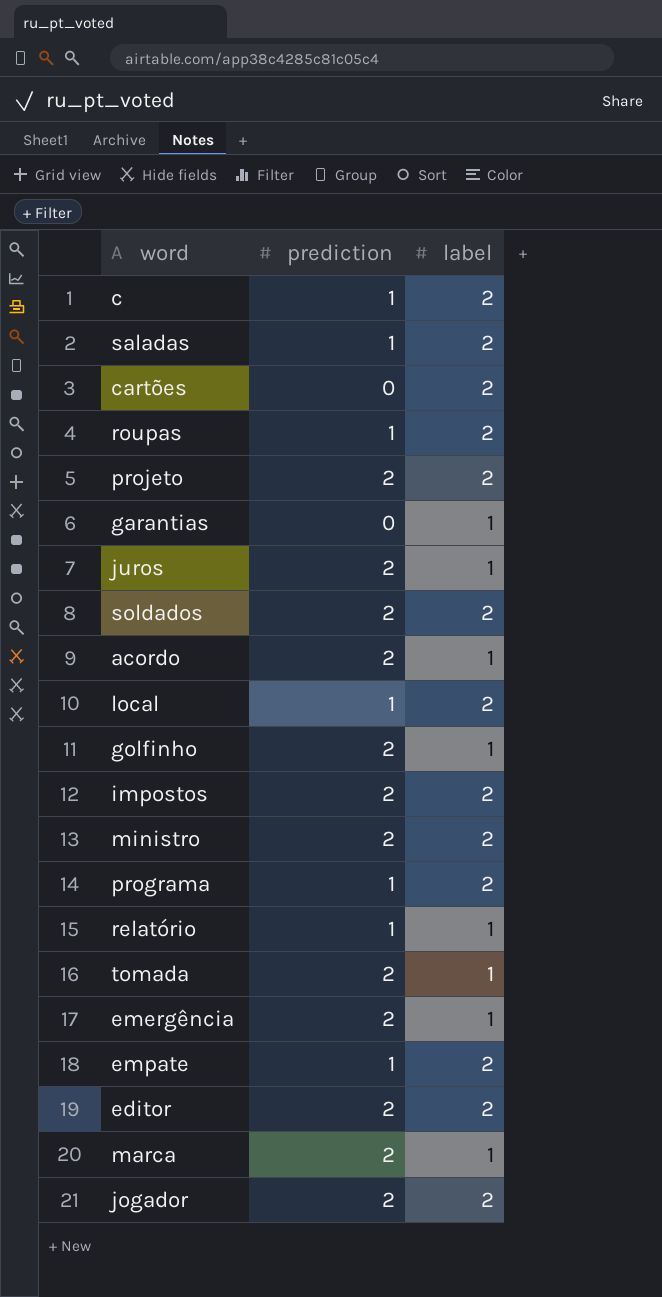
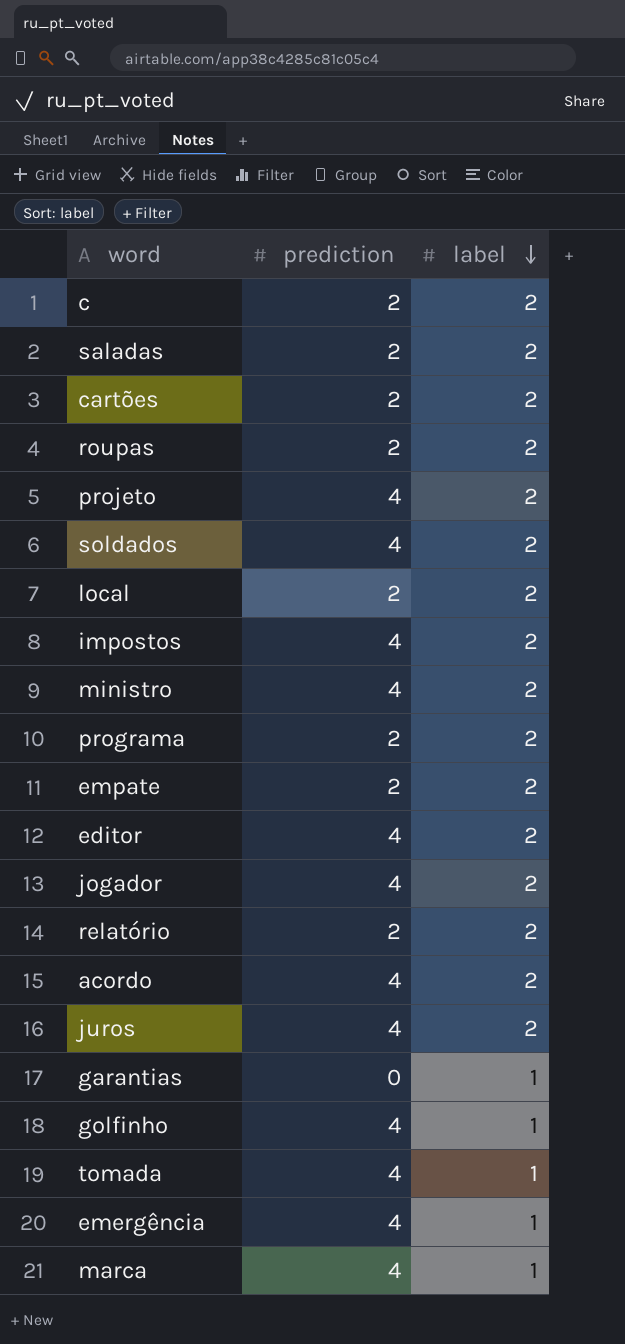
row order: none -> label descending
c | prediction: 1 -> 2
saladas | prediction: 1 -> 2
cartões | prediction: 0 -> 2
roupas | prediction: 1 -> 2
projeto | prediction: 2 -> 4
soldados | prediction: 2 -> 4
local | prediction: 1 -> 2
impostos | prediction: 2 -> 4
ministro | prediction: 2 -> 4
programa | prediction: 1 -> 2
empate | prediction: 1 -> 2
editor | prediction: 2 -> 4
jogador | prediction: 2 -> 4
relatório | prediction: 1 -> 2
relatório | label: 1 -> 2
acordo | prediction: 2 -> 4
acordo | label: 1 -> 2
juros | prediction: 2 -> 4
juros | label: 1 -> 2
golfinho | prediction: 2 -> 4
tomada | prediction: 2 -> 4
emergência | prediction: 2 -> 4
marca | prediction: 2 -> 4

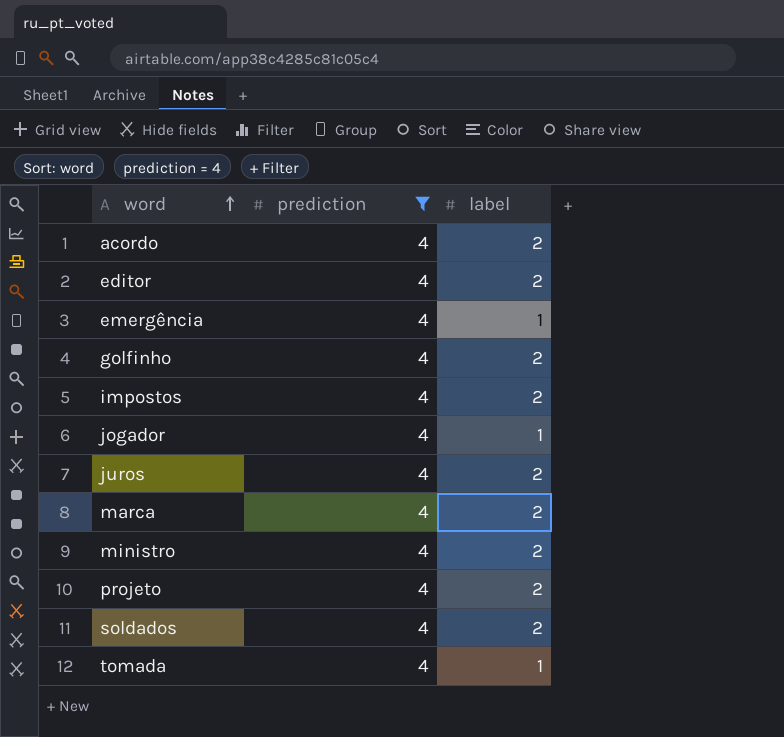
filter: none -> prediction = 4
row order: label descending -> word ascending
golfinho | label: 1 -> 2
jogador | label: 2 -> 1
marca | label: 1 -> 2

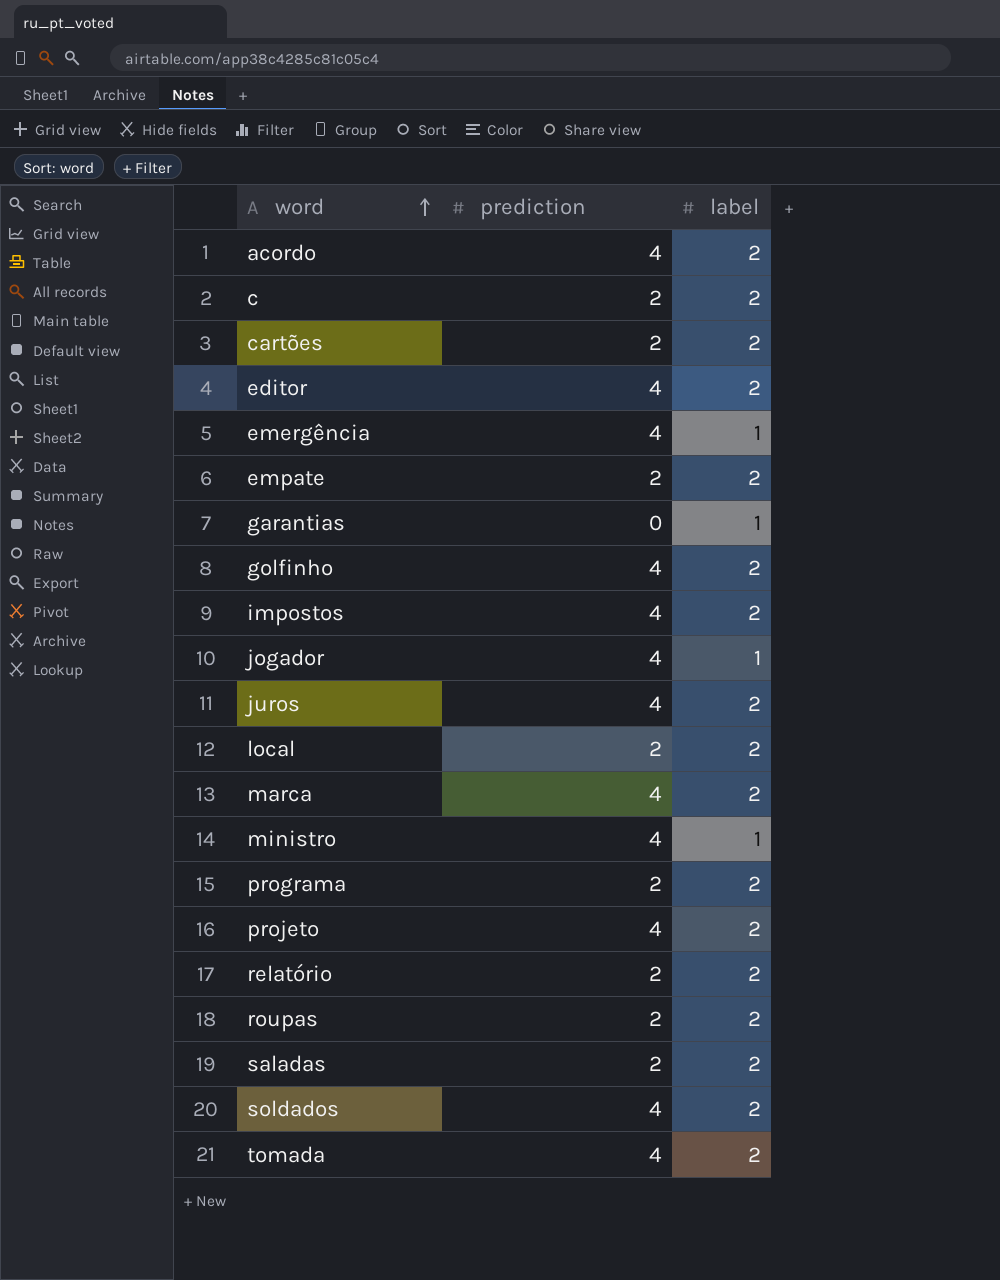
filter: prediction = 4 -> none
ministro | label: 2 -> 1
tomada | label: 1 -> 2

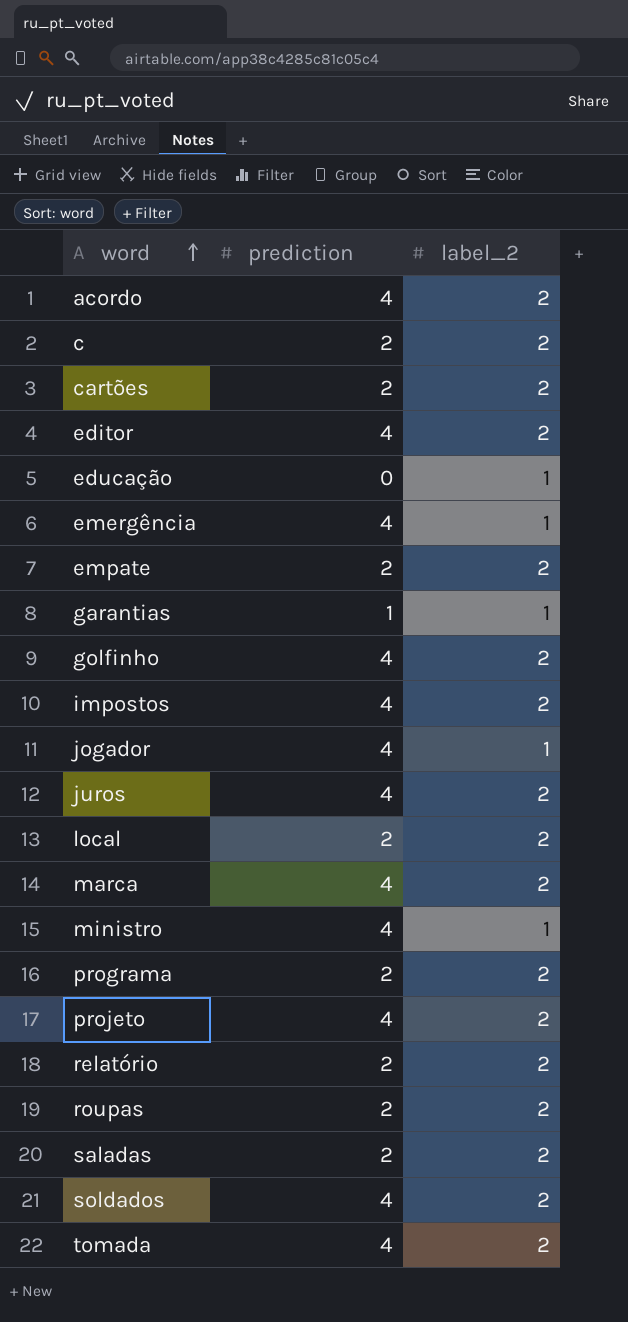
column name: label -> label_2
row educação: none -> 0 | 1
garantias | prediction: 0 -> 1

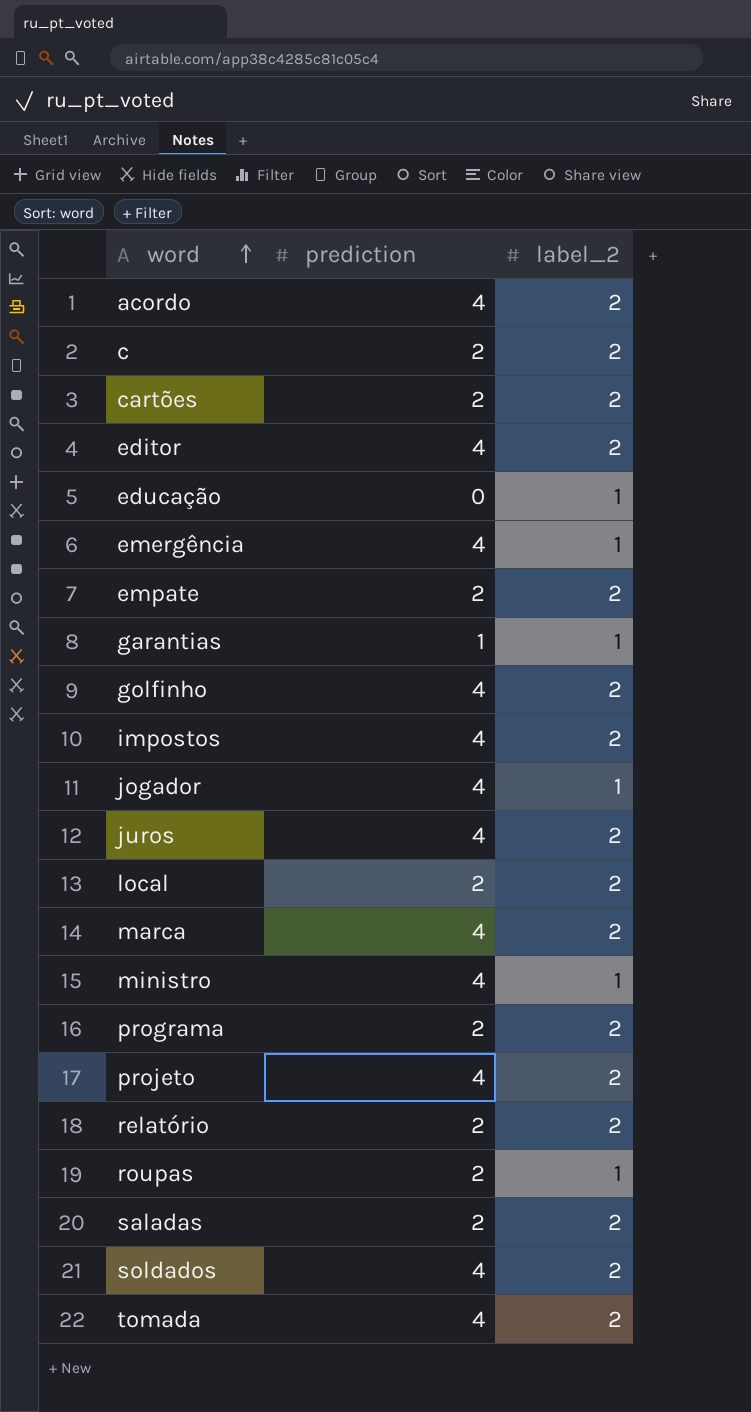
roupas | label_2: 2 -> 1

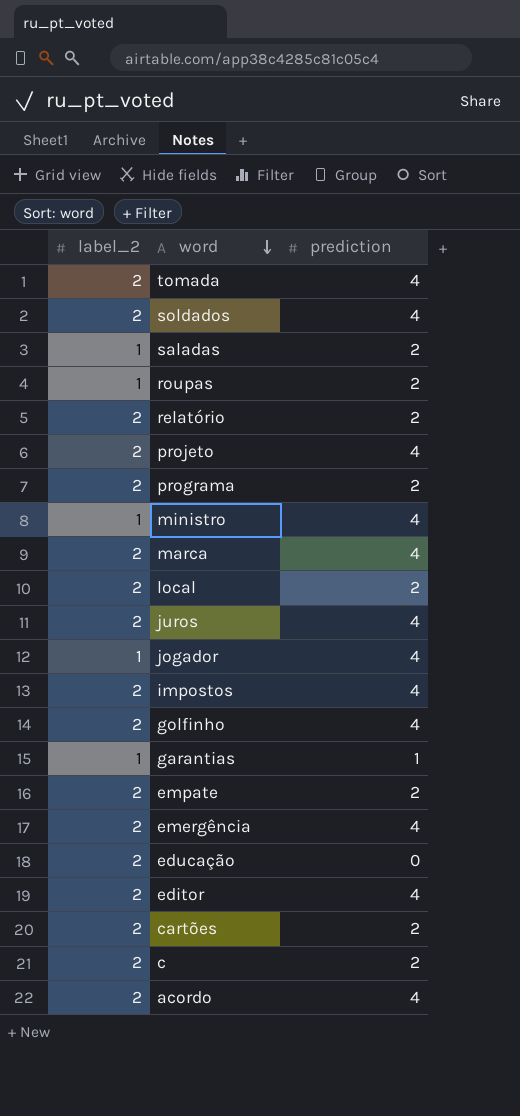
row order: word ascending -> word descending
column label_2 | position: 3 -> 1
saladas | label_2: 2 -> 1
emergência | label_2: 1 -> 2
educação | label_2: 1 -> 2

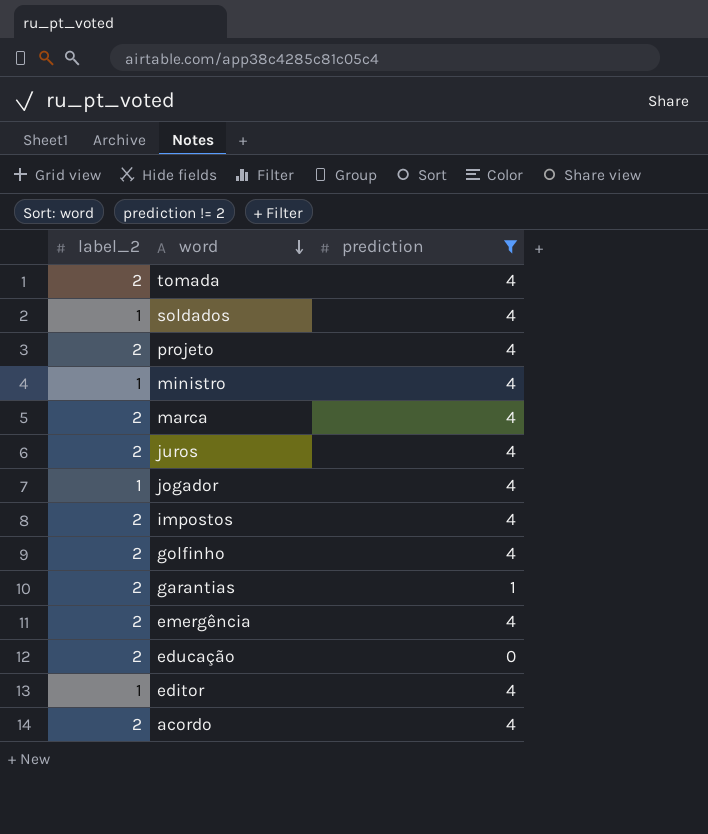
filter: none -> prediction != 2
soldados | label_2: 2 -> 1
garantias | label_2: 1 -> 2
editor | label_2: 2 -> 1

